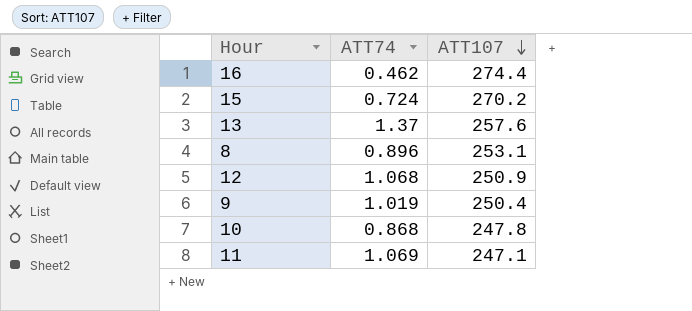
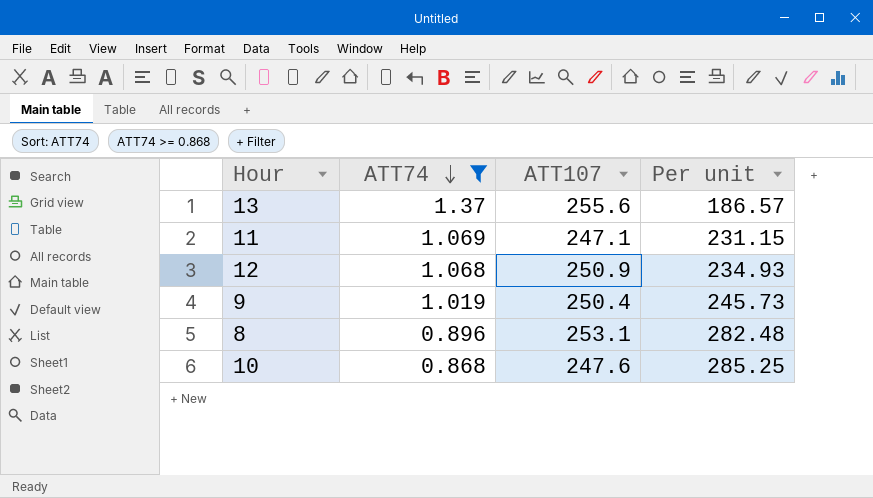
filter: none -> ATT74 >= 0.868
row order: ATT107 descending -> ATT74 descending
column Per unit | formula: none -> [ATT107] / [ATT74]
13 | ATT107: 257.6 -> 255.6
10 | ATT107: 247.8 -> 247.6

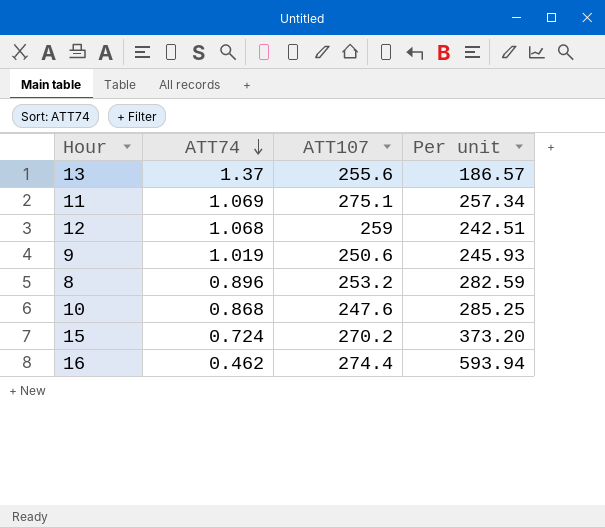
filter: ATT74 >= 0.868 -> none
11 | ATT107: 247.1 -> 275.1
11 | Per unit: 231.15 -> 257.34
12 | ATT107: 250.9 -> 259
12 | Per unit: 234.93 -> 242.51
9 | ATT107: 250.4 -> 250.6
9 | Per unit: 245.73 -> 245.93
8 | ATT107: 253.1 -> 253.2
8 | Per unit: 282.48 -> 282.59

